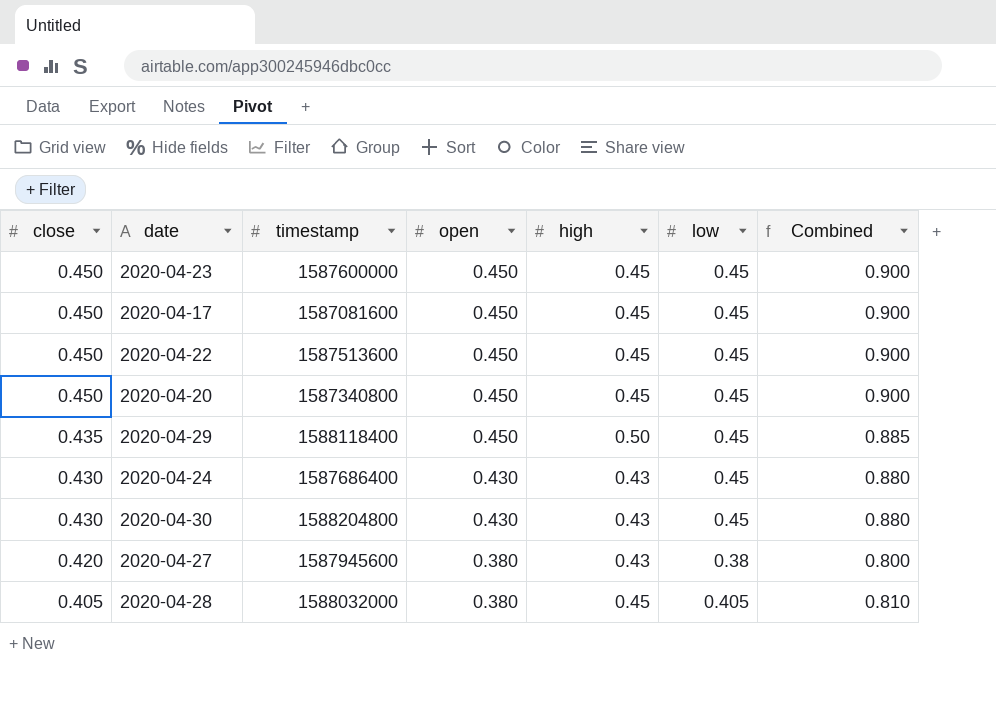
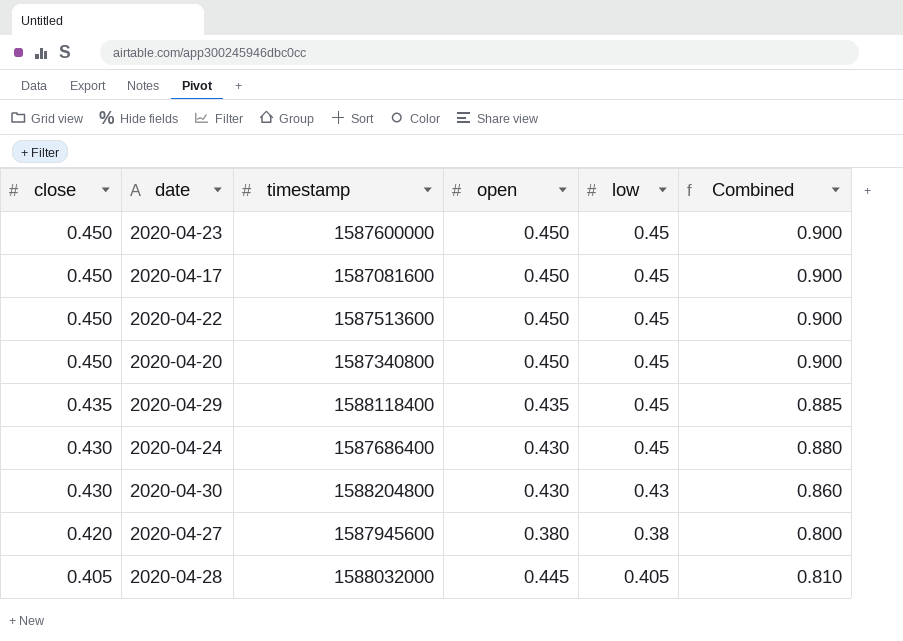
column high | position: 5 -> none
2020-04-29 | open: 0.450 -> 0.435
2020-04-30 | low: 0.45 -> 0.43
2020-04-30 | Combined: 0.880 -> 0.860
2020-04-28 | open: 0.380 -> 0.445

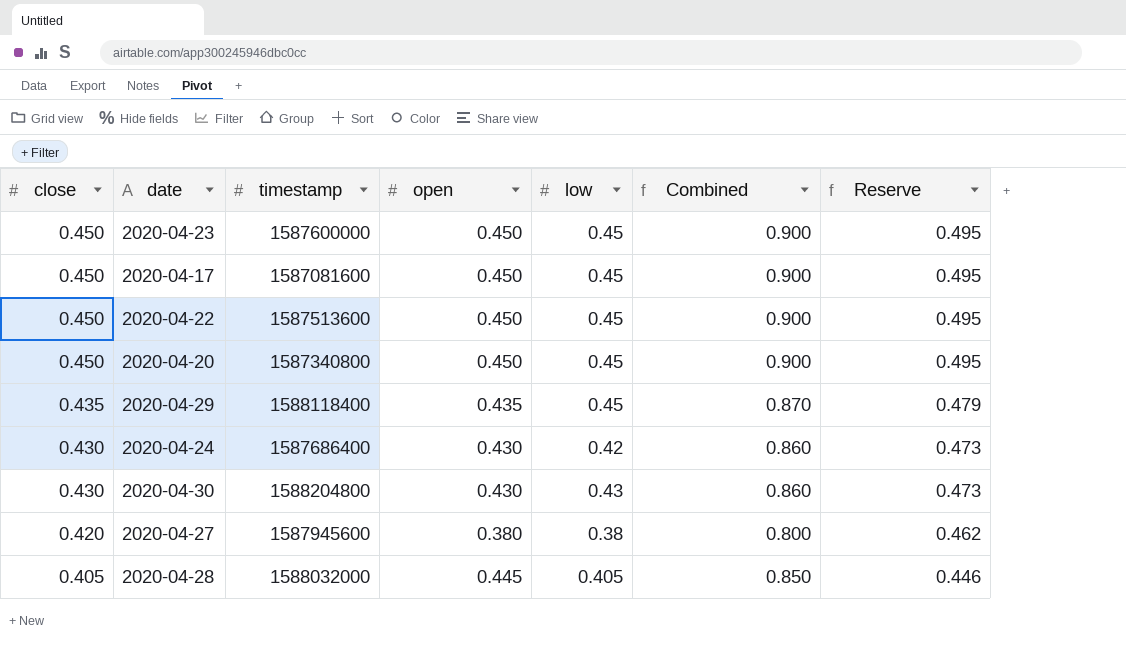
column Combined | formula: [close] + [low] -> [close] + [open]
column Reserve | formula: none -> [close] * 1.1
2020-04-24 | low: 0.45 -> 0.42

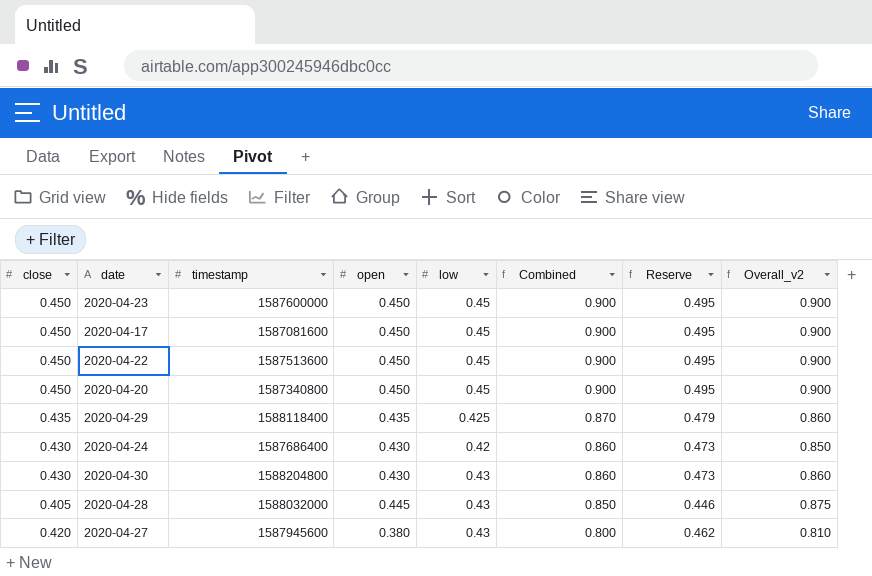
row order: close descending -> Combined descending
column Overall_v2 | formula: none -> [open] + [low]
2020-04-29 | low: 0.45 -> 0.425
2020-04-28 | low: 0.405 -> 0.43
2020-04-27 | low: 0.38 -> 0.43

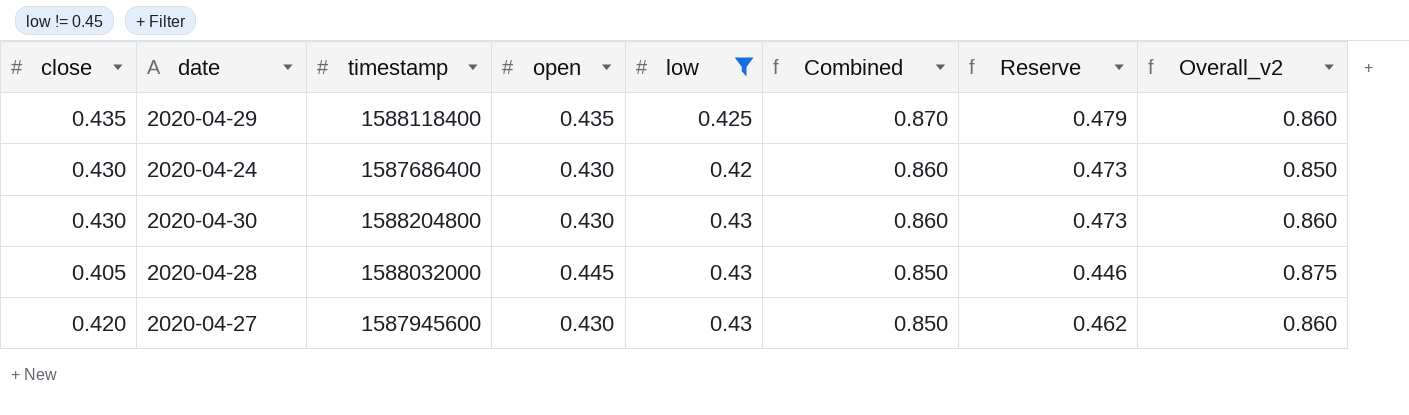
filter: none -> low != 0.45
2020-04-27 | open: 0.380 -> 0.430
2020-04-27 | Combined: 0.800 -> 0.850
2020-04-27 | Overall_v2: 0.810 -> 0.860

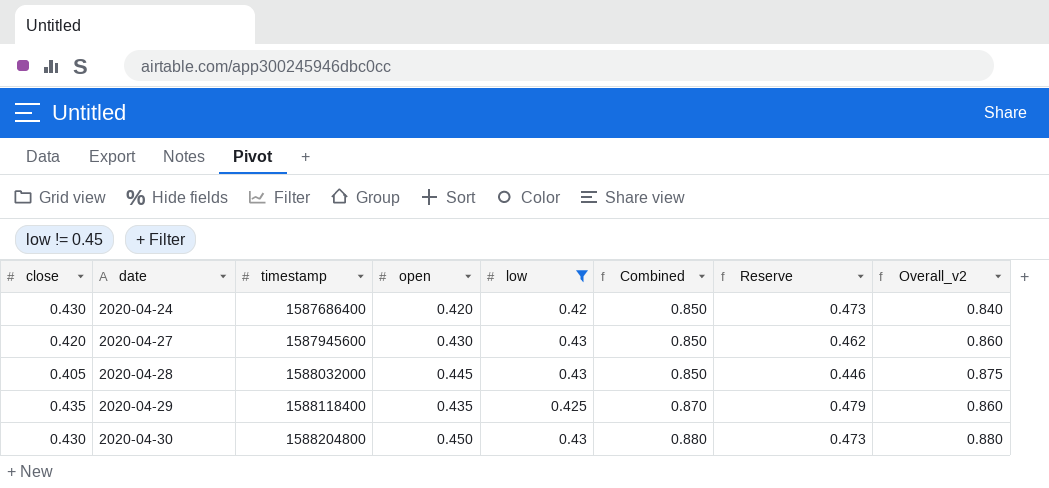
row order: Combined descending -> date ascending
2020-04-24 | open: 0.430 -> 0.420
2020-04-24 | Combined: 0.860 -> 0.850
2020-04-24 | Overall_v2: 0.850 -> 0.840
2020-04-30 | open: 0.430 -> 0.450
2020-04-30 | Combined: 0.860 -> 0.880
2020-04-30 | Overall_v2: 0.860 -> 0.880

